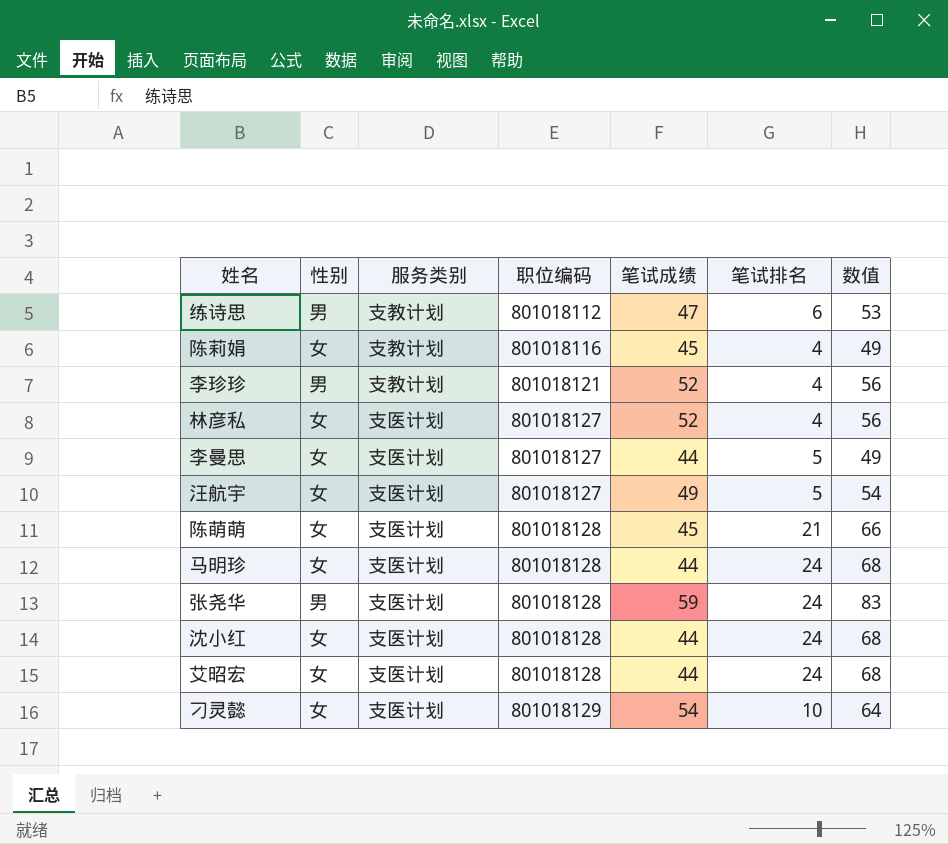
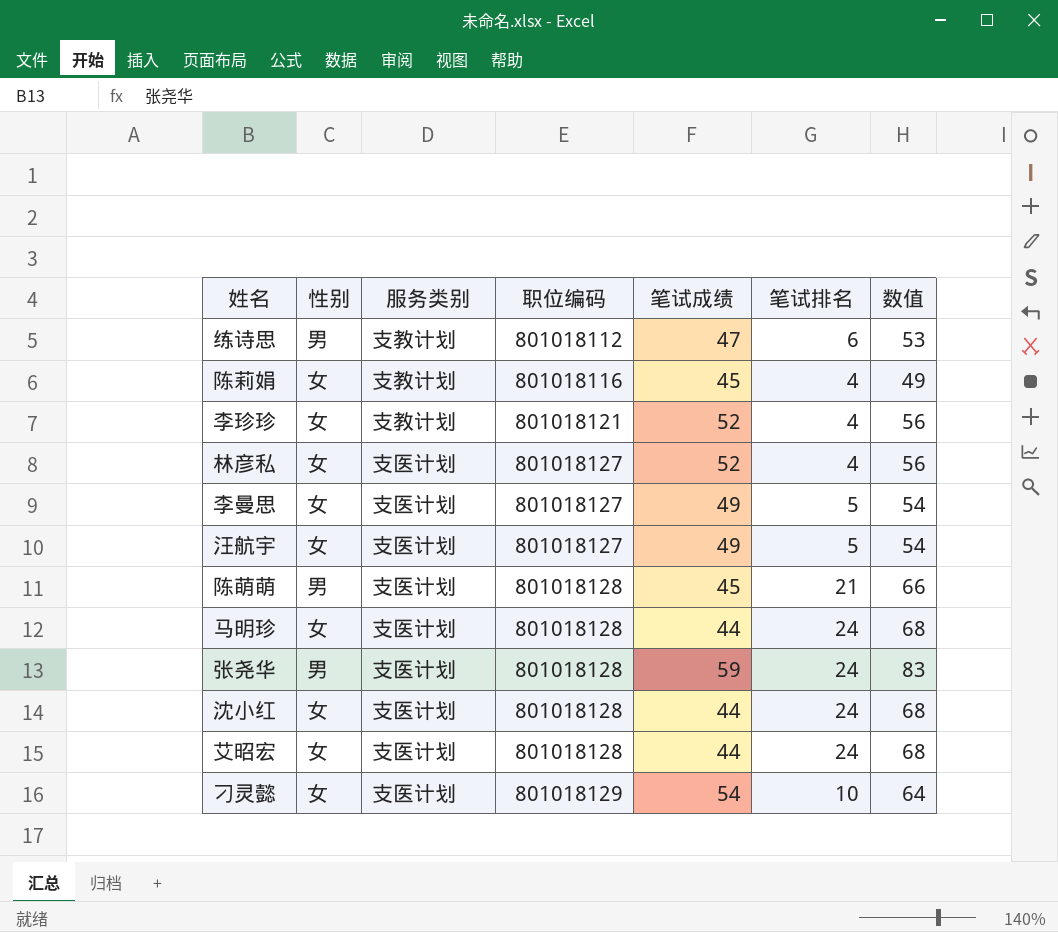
李珍珍 | 性别: 男 -> 女
李曼思 | 笔试成绩: 44 -> 49
李曼思 | 数值: 49 -> 54
陈萌萌 | 性别: 女 -> 男

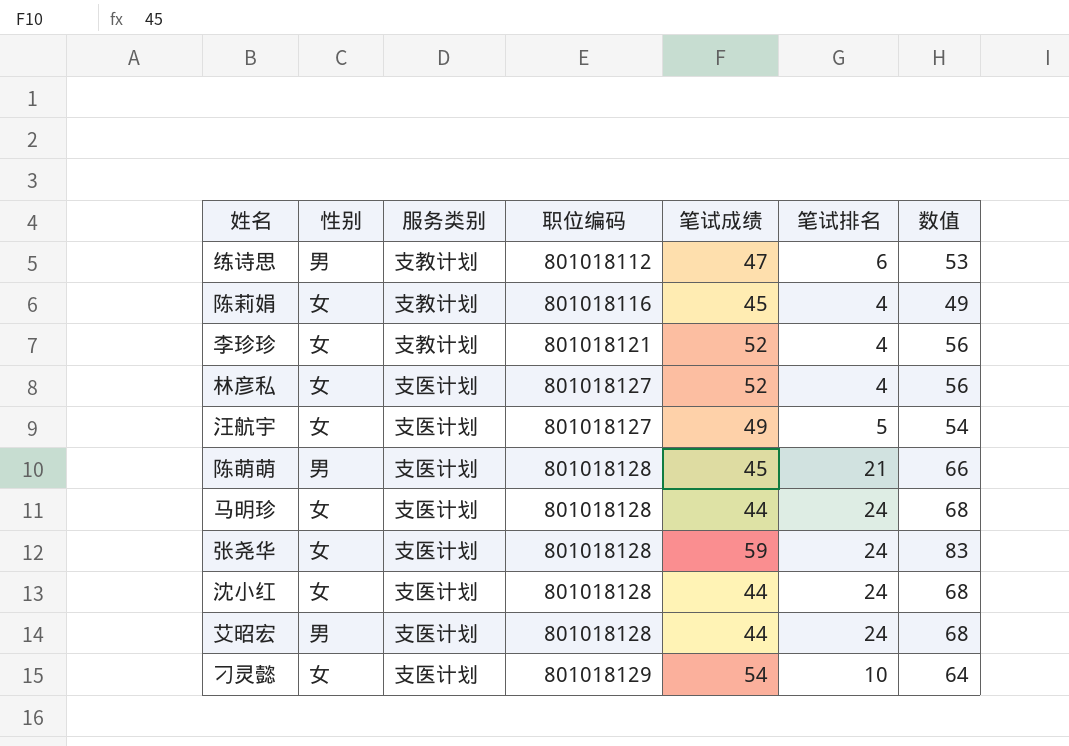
row 李曼思: 女 | 支医计划 | 801018127 | 49 | 5 | 54 -> none
张尧华 | 性别: 男 -> 女
艾昭宏 | 性别: 女 -> 男

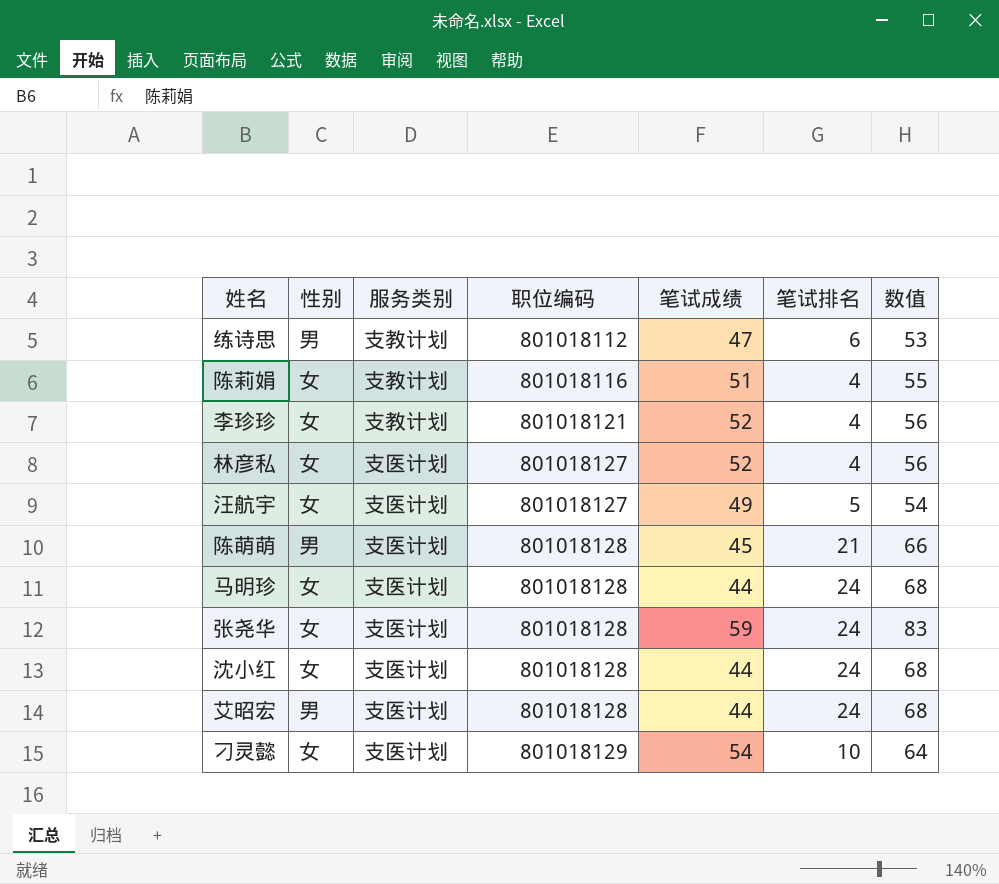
陈莉娟 | 笔试成绩: 45 -> 51
陈莉娟 | 数值: 49 -> 55

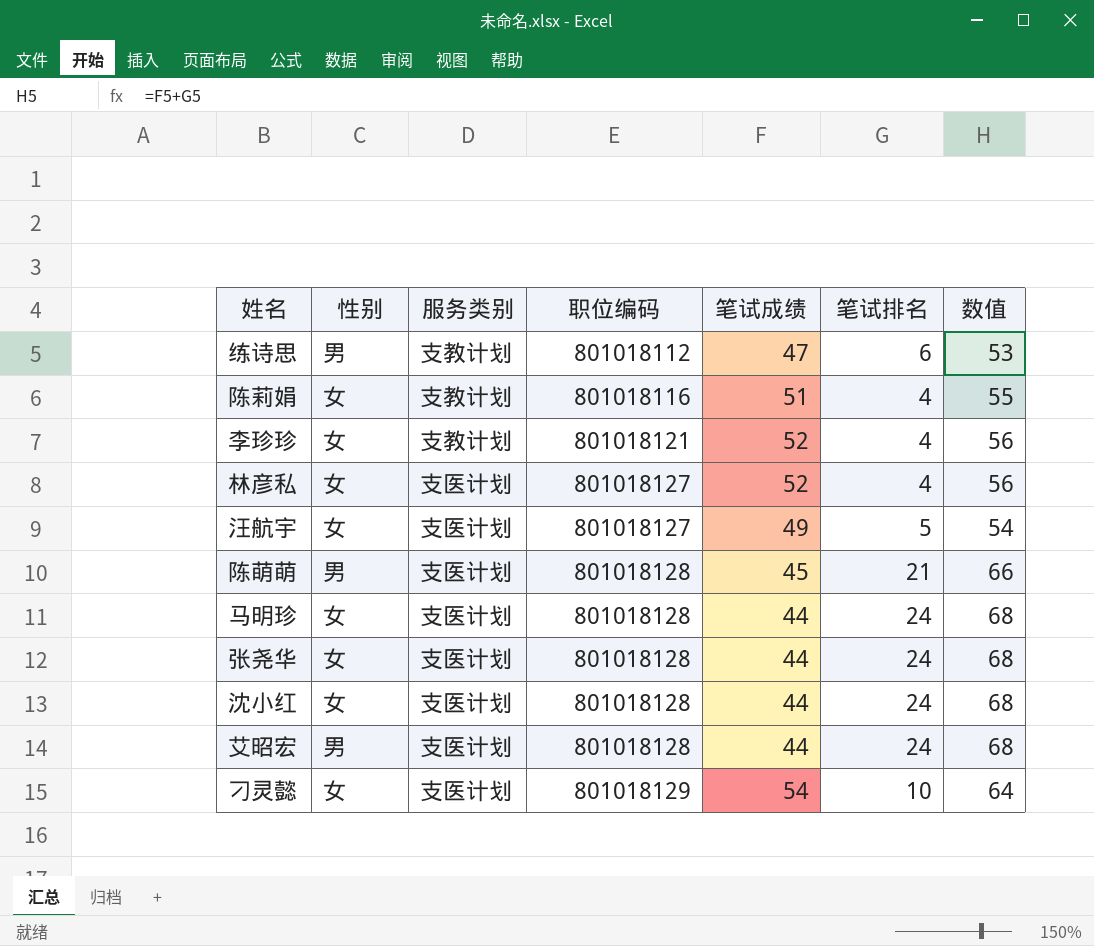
张尧华 | 笔试成绩: 59 -> 44
张尧华 | 数值: 83 -> 68

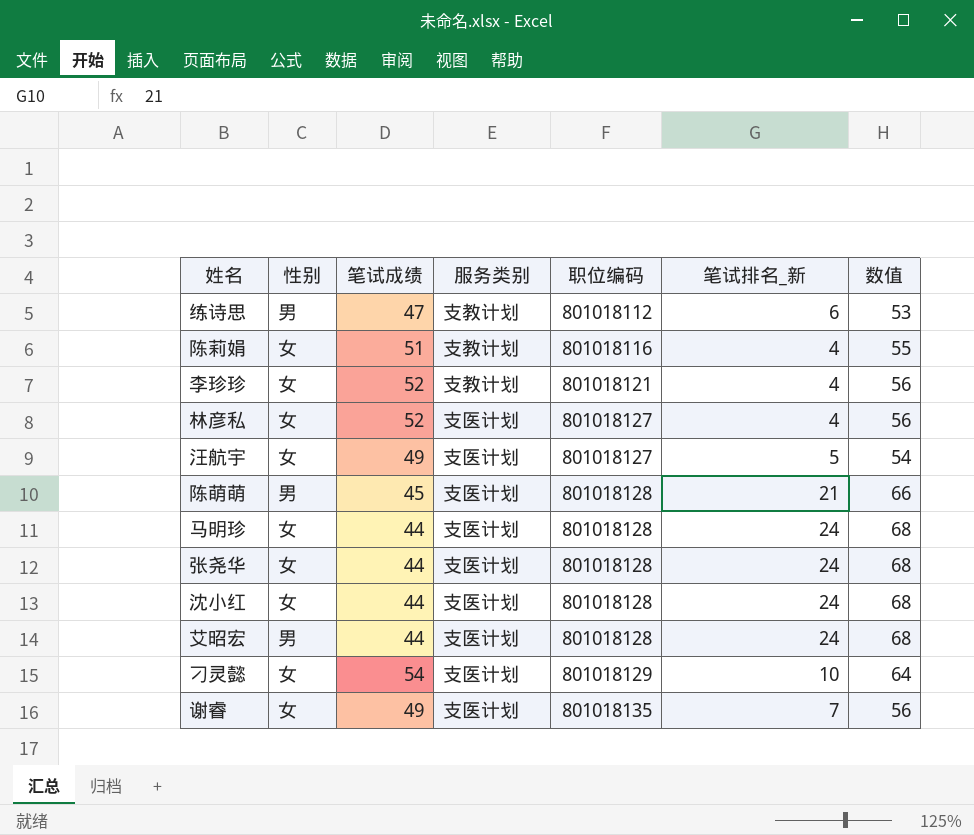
column 笔试成绩 | position: 5 -> 3
column name: 笔试排名 -> 笔试排名_新
row 谢睿: none -> 女 | 49 | 支医计划 | 801018135 | 7 | 56

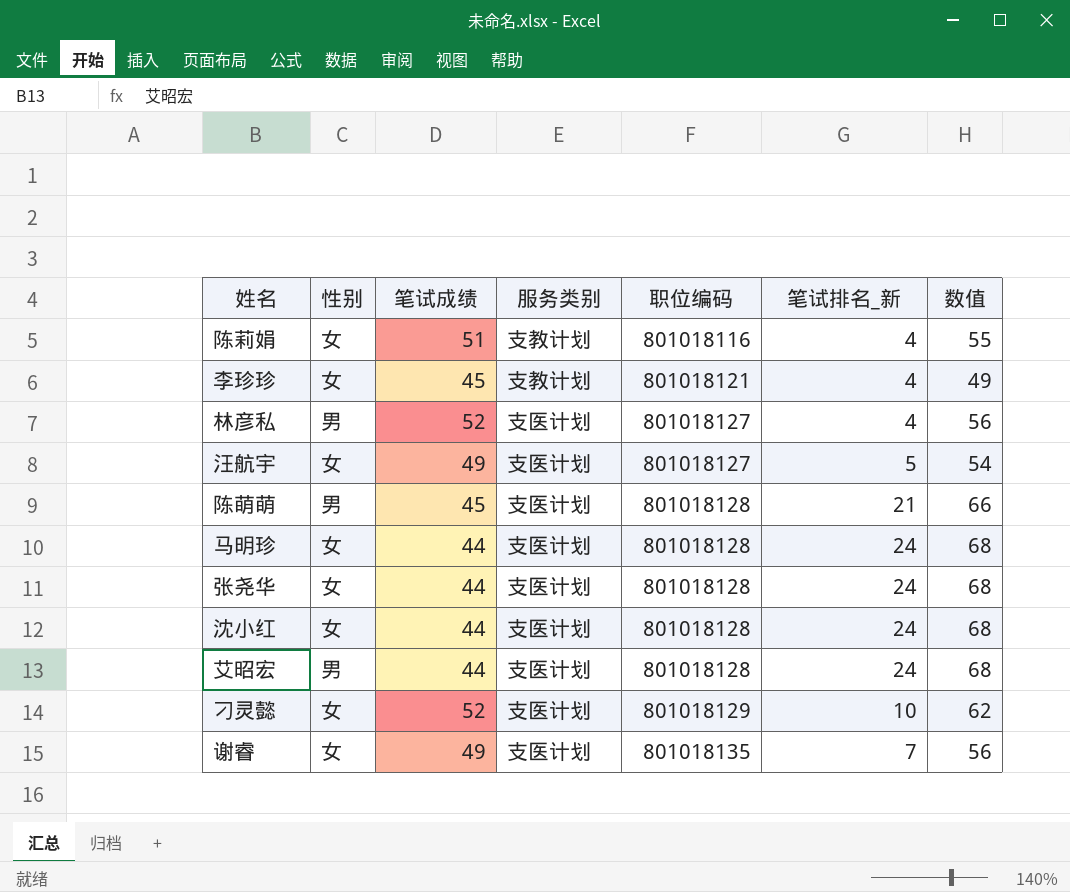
row 练诗思: 男 | 47 | 支教计划 | 801018112 | 6 | 53 -> none
李珍珍 | 笔试成绩: 52 -> 45
李珍珍 | 数值: 56 -> 49
林彦私 | 性别: 女 -> 男
刁灵懿 | 笔试成绩: 54 -> 52
刁灵懿 | 数值: 64 -> 62

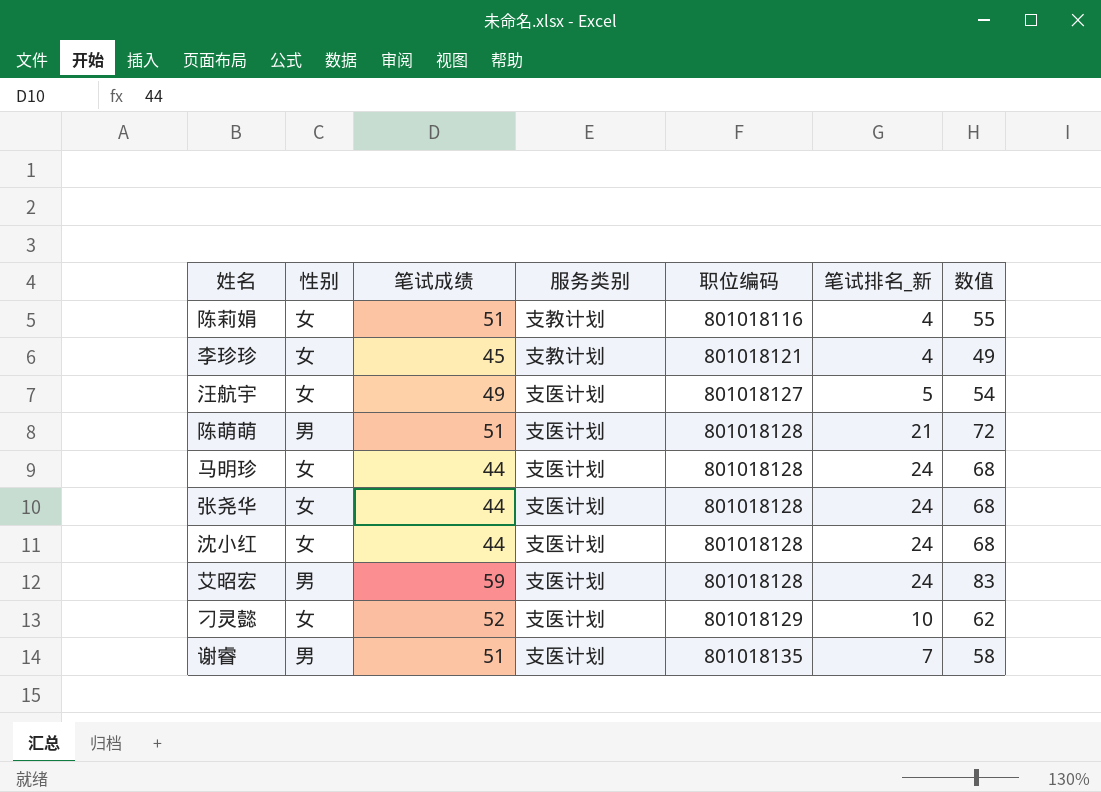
row 林彦私: 男 | 52 | 支医计划 | 801018127 | 4 | 56 -> none
陈萌萌 | 笔试成绩: 45 -> 51
陈萌萌 | 数值: 66 -> 72
艾昭宏 | 笔试成绩: 44 -> 59
艾昭宏 | 数值: 68 -> 83
谢睿 | 性别: 女 -> 男
谢睿 | 笔试成绩: 49 -> 51
谢睿 | 数值: 56 -> 58

